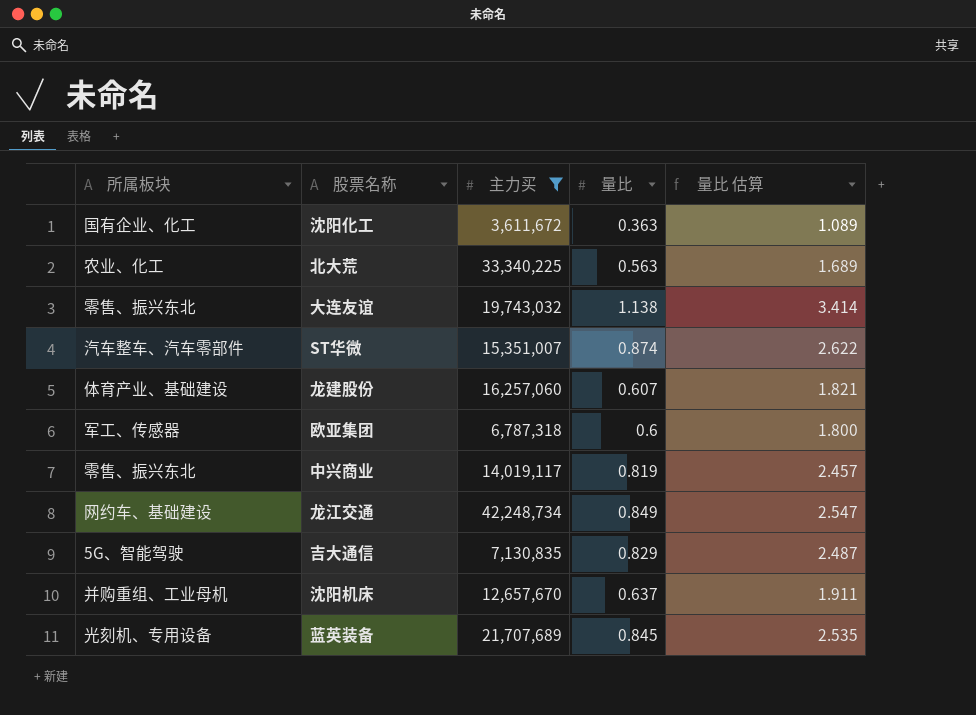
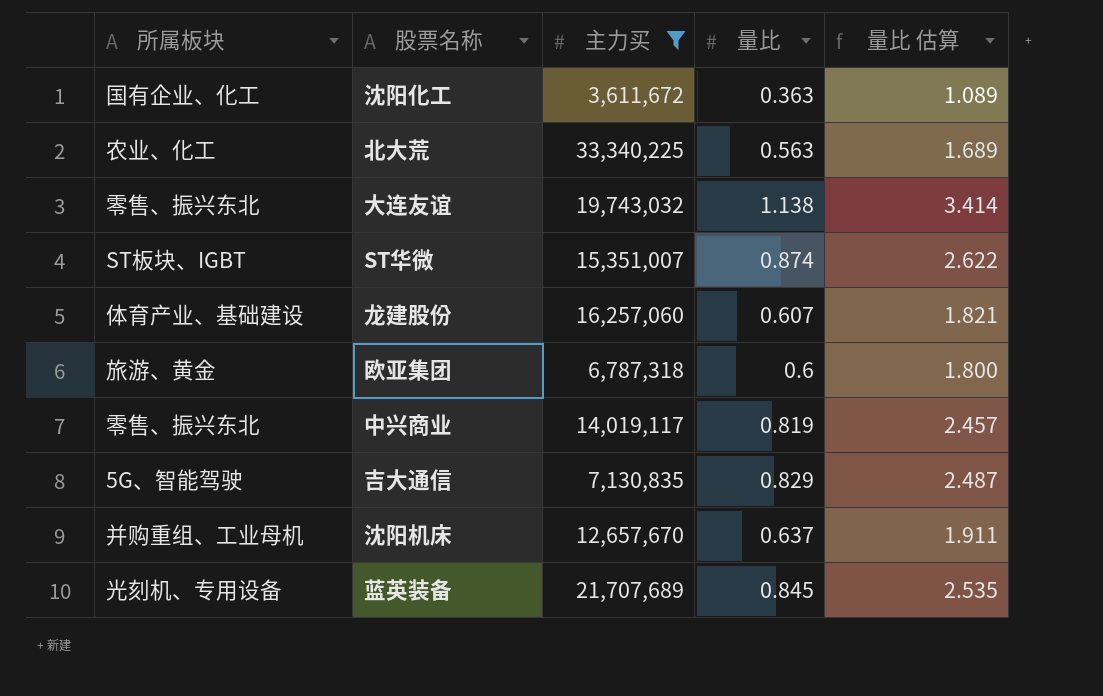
row 龙江交通: 网约车、基础建设 | 42,248,734 | 0.849 | 2.547 -> none
ST华微 | 所属板块: 汽车整车、汽车零部件 -> ST板块、IGBT
欧亚集团 | 所属板块: 军工、传感器 -> 旅游、黄金

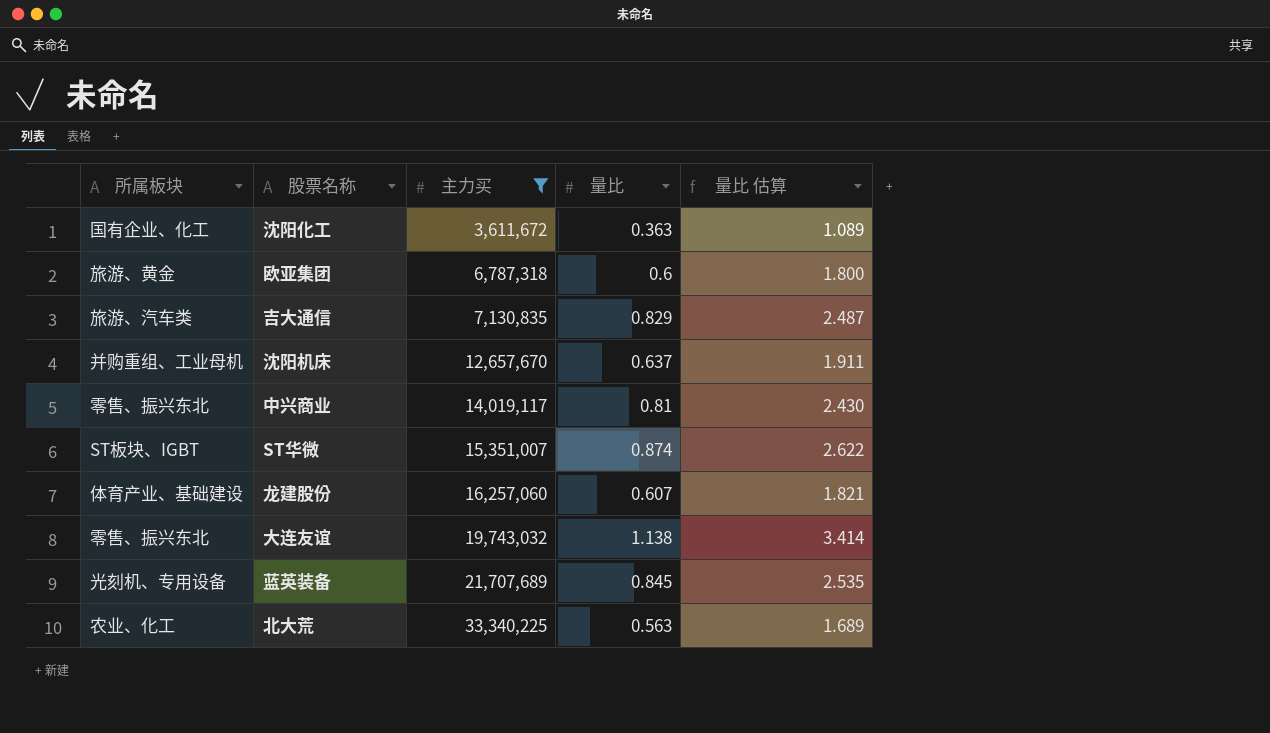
row order: none -> 主力买 ascending
吉大通信 | 所属板块: 5G、智能驾驶 -> 旅游、汽车类
中兴商业 | 量比: 0.819 -> 0.81
中兴商业 | 量比 估算: 2.457 -> 2.430

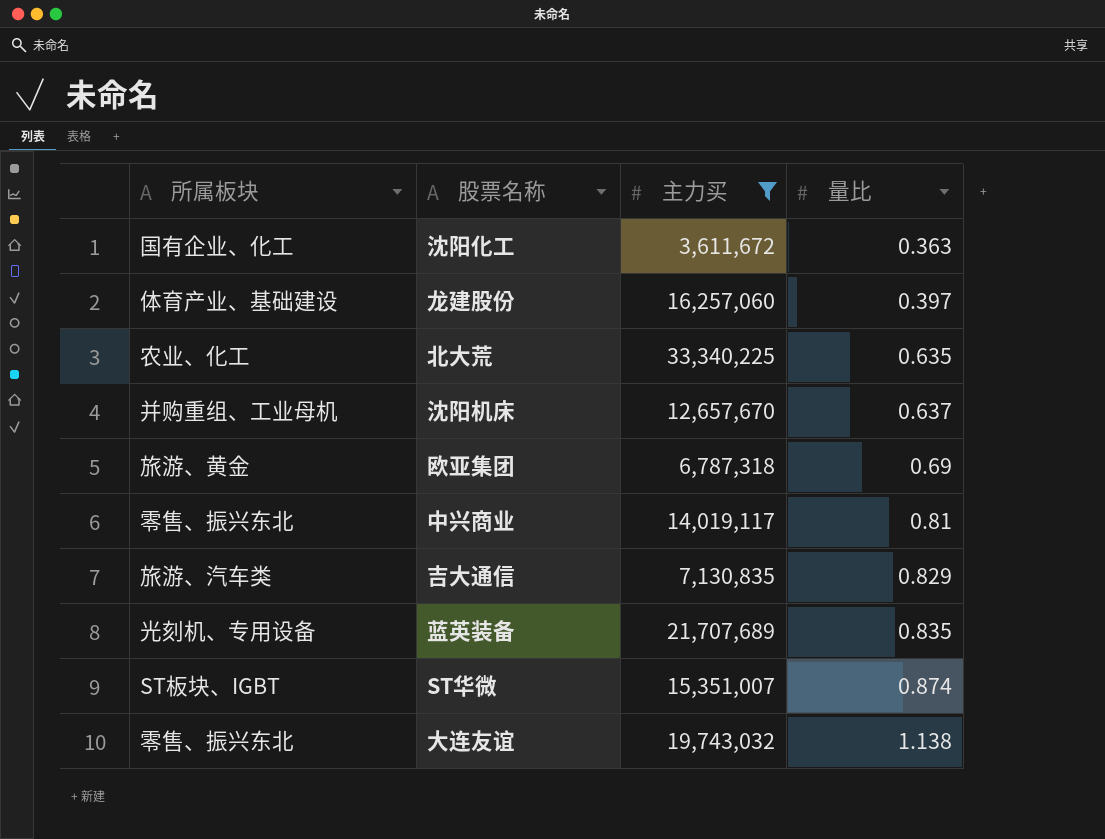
row order: 主力买 ascending -> 量比 ascending
column 量比 估算 | formula: [量比] * 3 -> none
龙建股份 | 量比: 0.607 -> 0.397
北大荒 | 量比: 0.563 -> 0.635
欧亚集团 | 量比: 0.6 -> 0.69
蓝英装备 | 量比: 0.845 -> 0.835

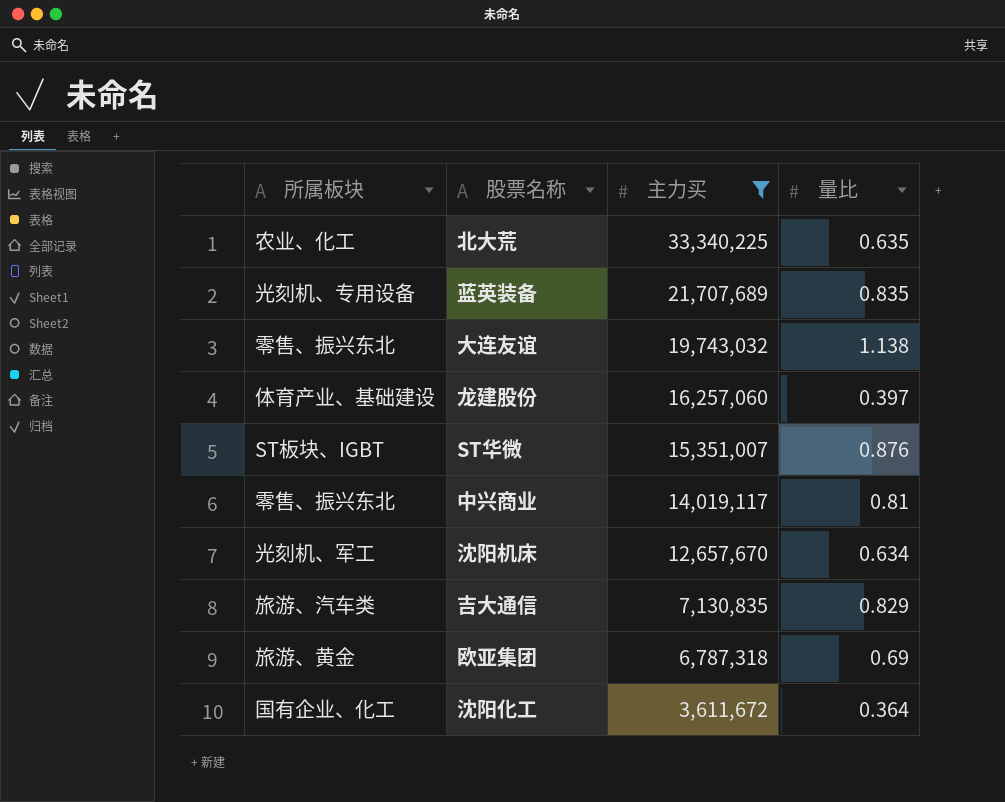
row order: 量比 ascending -> 主力买 descending
ST华微 | 量比: 0.874 -> 0.876
沈阳机床 | 所属板块: 并购重组、工业母机 -> 光刻机、军工
沈阳机床 | 量比: 0.637 -> 0.634
沈阳化工 | 量比: 0.363 -> 0.364

